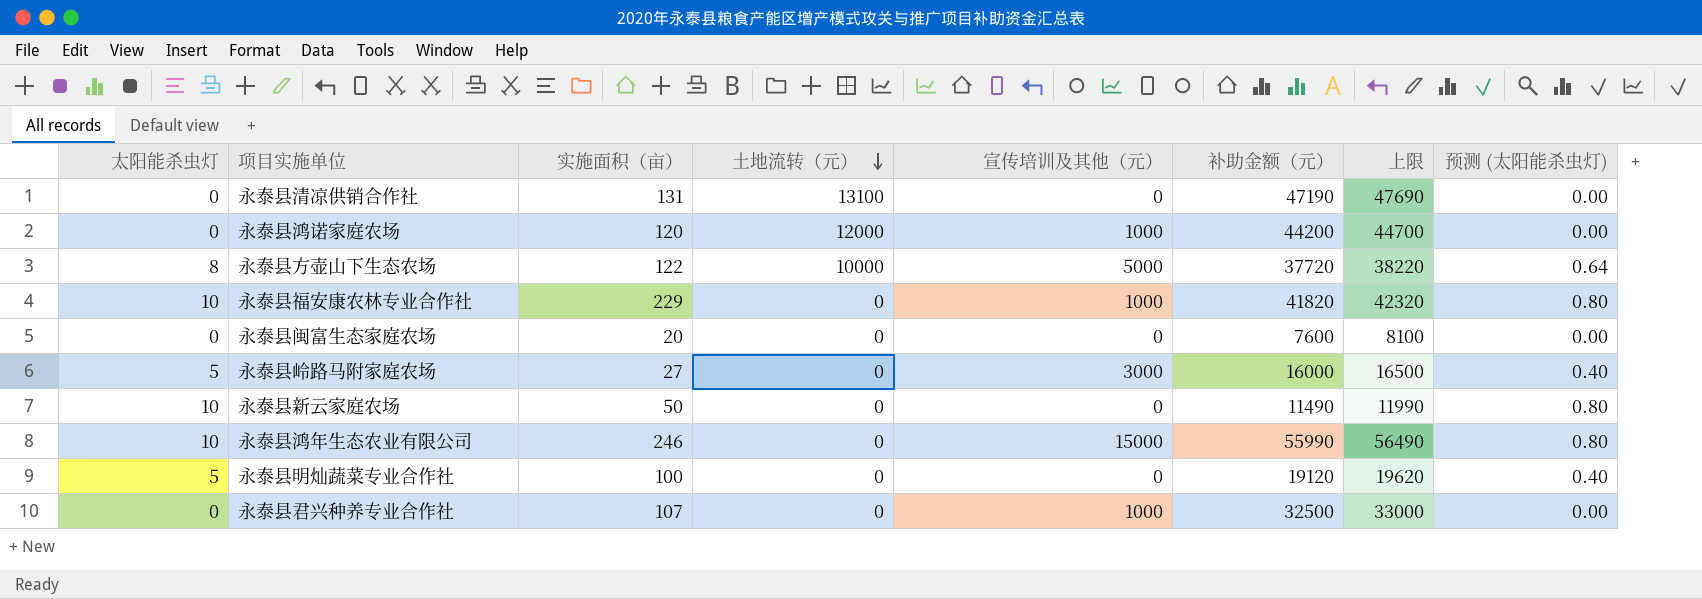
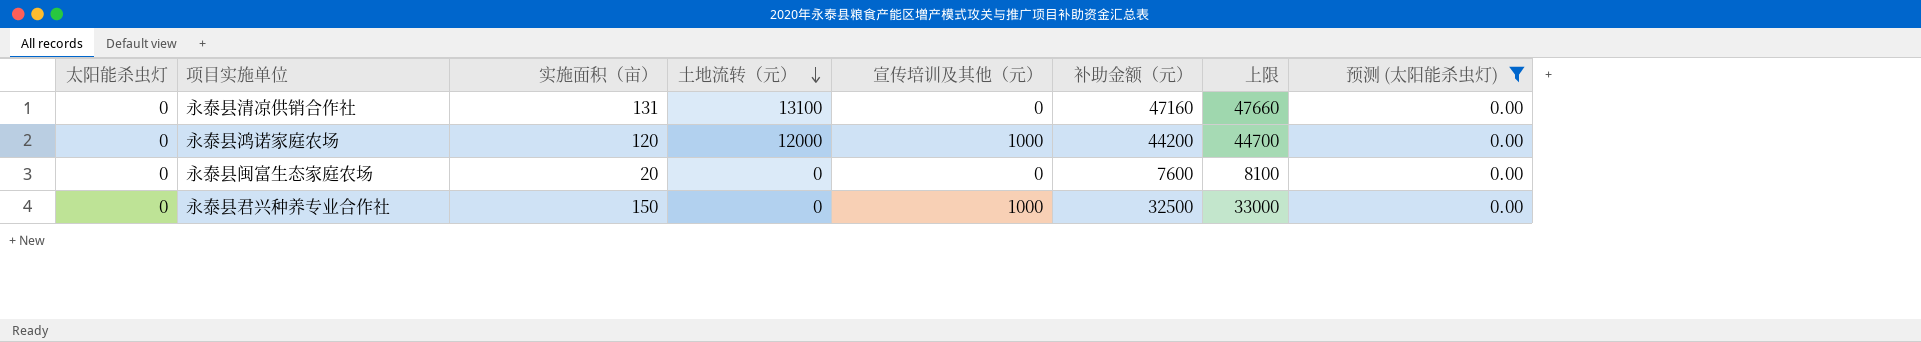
filter: none -> 预测 (太阳能杀虫灯) = 0.00
永泰县清凉供销合作社 | 补助金额（元）: 47190 -> 47160
永泰县清凉供销合作社 | 上限: 47690 -> 47660
永泰县君兴种养专业合作社 | 实施面积（亩）: 107 -> 150

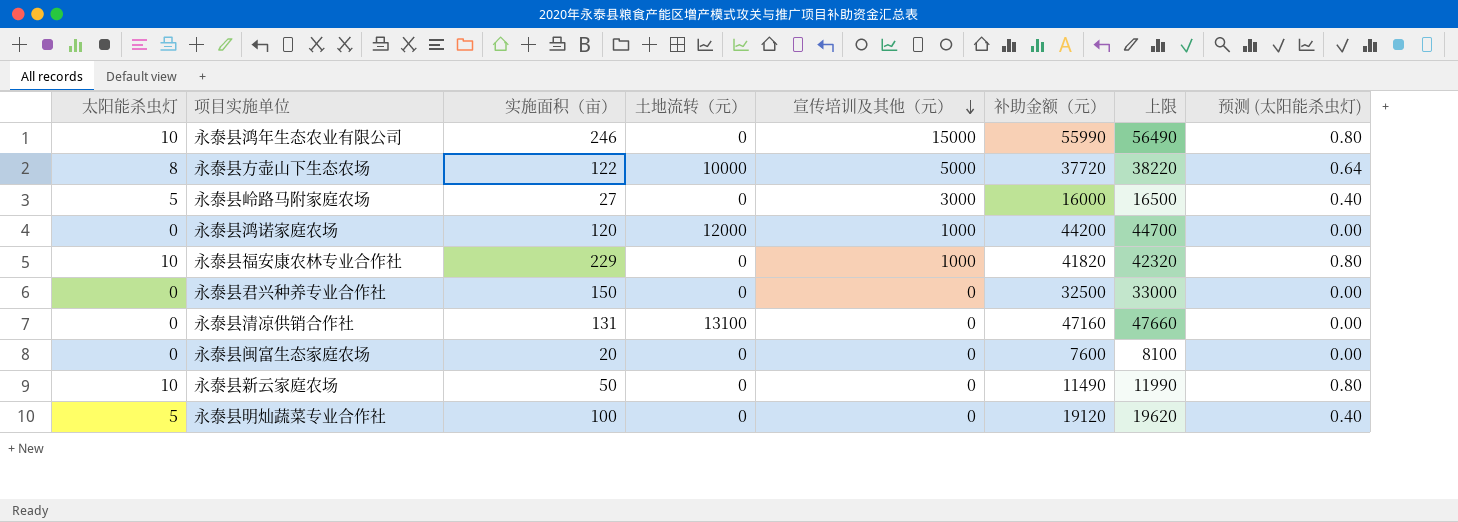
filter: 预测 (太阳能杀虫灯) = 0.00 -> none
row order: 土地流转（元） descending -> 宣传培训及其他（元） descending
永泰县君兴种养专业合作社 | 宣传培训及其他（元）: 1000 -> 0

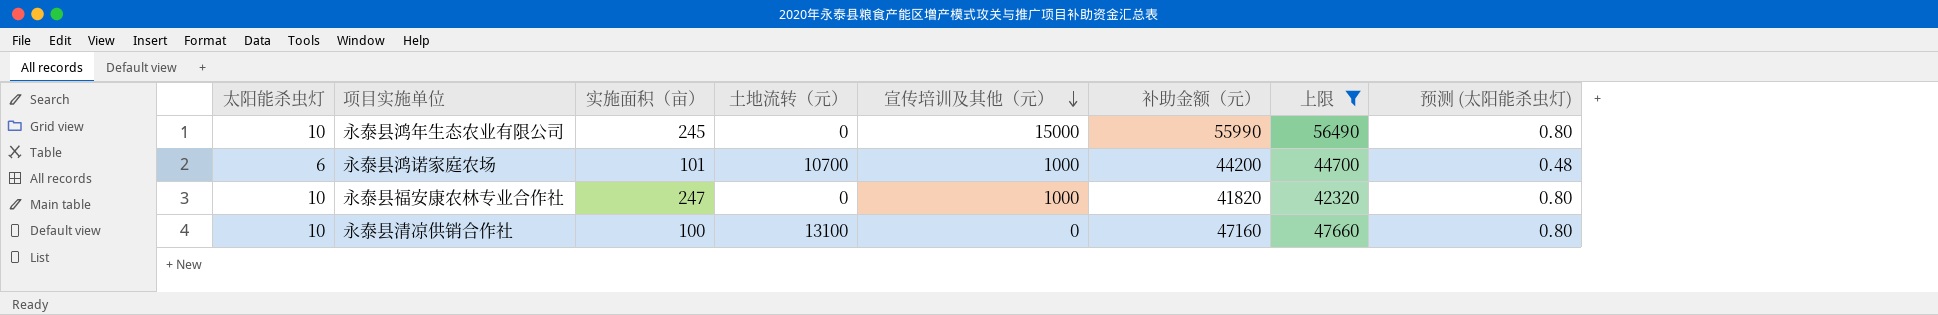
filter: none -> 上限 >= 42320
永泰县鸿年生态农业有限公司 | 实施面积（亩）: 246 -> 245
永泰县鸿诺家庭农场 | 太阳能杀虫灯: 0 -> 6
永泰县鸿诺家庭农场 | 实施面积（亩）: 120 -> 101
永泰县鸿诺家庭农场 | 土地流转（元）: 12000 -> 10700
永泰县鸿诺家庭农场 | 预测 (太阳能杀虫灯): 0.00 -> 0.48
永泰县福安康农林专业合作社 | 实施面积（亩）: 229 -> 247
永泰县清凉供销合作社 | 太阳能杀虫灯: 0 -> 10
永泰县清凉供销合作社 | 实施面积（亩）: 131 -> 100
永泰县清凉供销合作社 | 预测 (太阳能杀虫灯): 0.00 -> 0.80

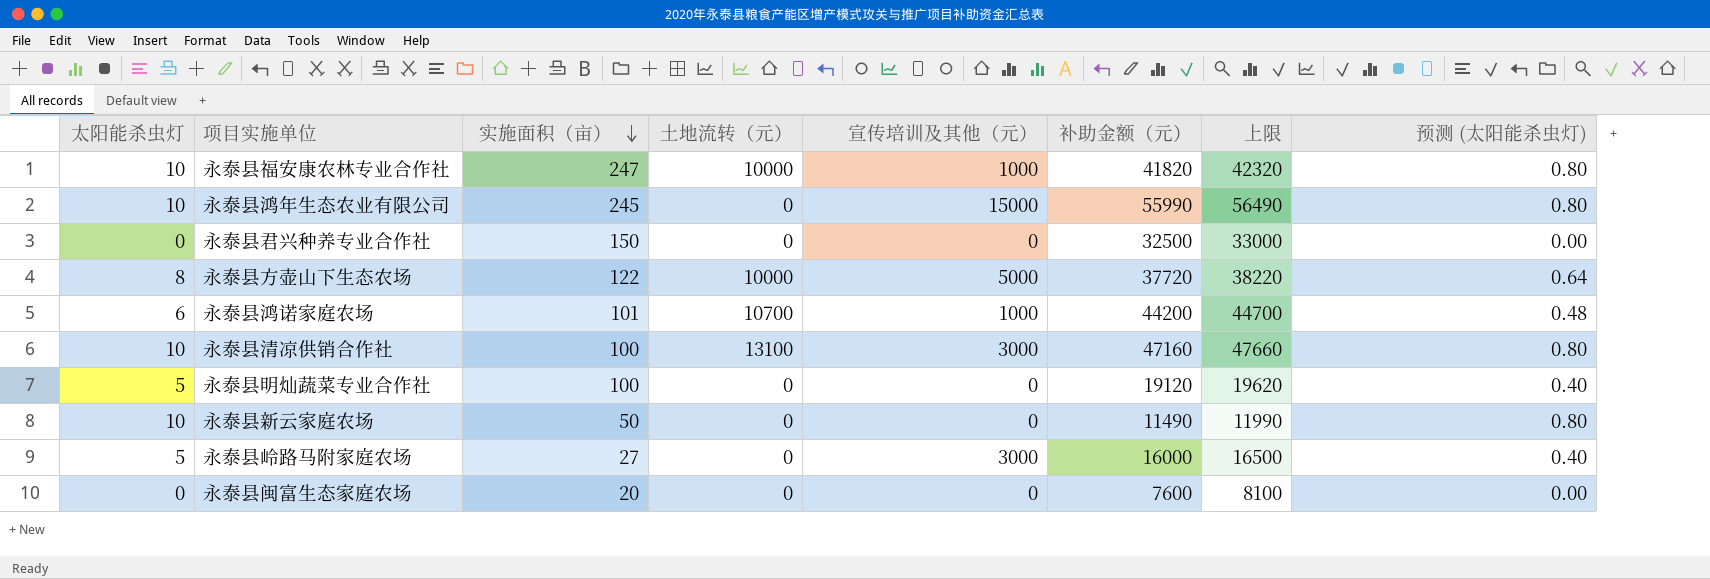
filter: 上限 >= 42320 -> none
row order: 宣传培训及其他（元） descending -> 实施面积（亩） descending
永泰县福安康农林专业合作社 | 土地流转（元）: 0 -> 10000
永泰县清凉供销合作社 | 宣传培训及其他（元）: 0 -> 3000

